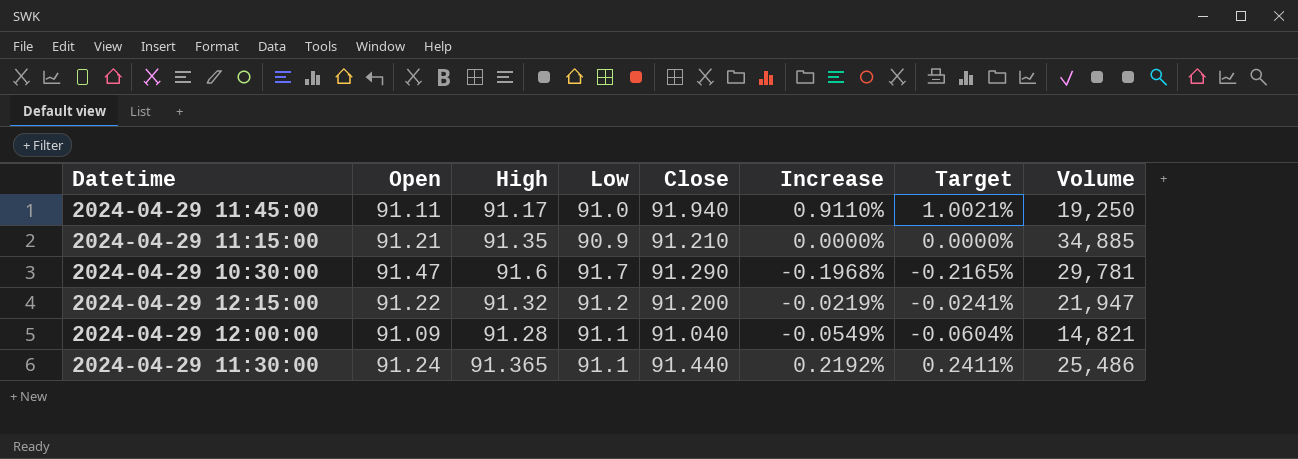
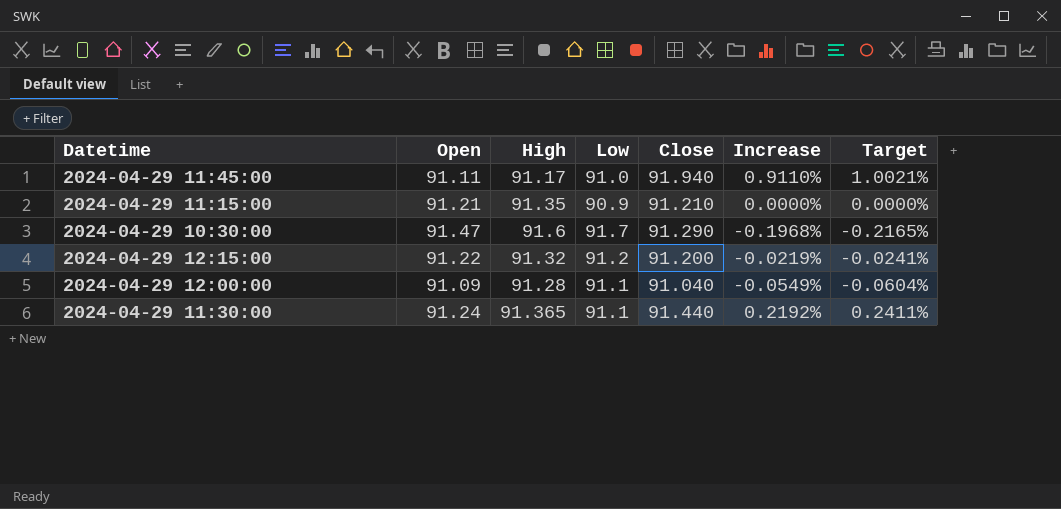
column Volume | position: 8 -> none

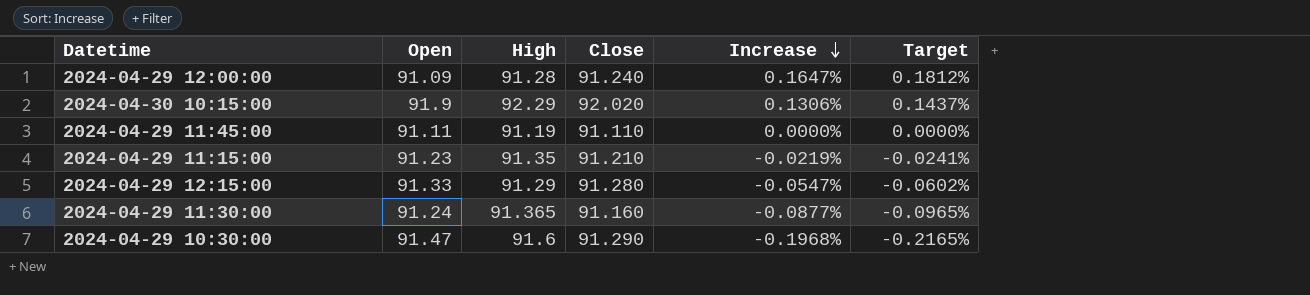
row order: none -> Increase descending
column Low | position: 4 -> none
2024-04-29 12:00:00 | Close: 91.040 -> 91.240
2024-04-29 12:00:00 | Increase: -0.0549% -> 0.1647%
2024-04-29 12:00:00 | Target: -0.0604% -> 0.1812%
row 2024-04-30 10:15:00: none -> 91.9 | 92.29 | 92.020 | 0.1306% | 0.1437%
2024-04-29 11:45:00 | High: 91.17 -> 91.19
2024-04-29 11:45:00 | Close: 91.940 -> 91.110
2024-04-29 11:45:00 | Increase: 0.9110% -> 0.0000%
2024-04-29 11:45:00 | Target: 1.0021% -> 0.0000%
2024-04-29 11:15:00 | Open: 91.21 -> 91.23
2024-04-29 11:15:00 | Increase: 0.0000% -> -0.0219%
2024-04-29 11:15:00 | Target: 0.0000% -> -0.0241%
2024-04-29 12:15:00 | Open: 91.22 -> 91.33
2024-04-29 12:15:00 | High: 91.32 -> 91.29
2024-04-29 12:15:00 | Close: 91.200 -> 91.280
2024-04-29 12:15:00 | Increase: -0.0219% -> -0.0547%
2024-04-29 12:15:00 | Target: -0.0241% -> -0.0602%
2024-04-29 11:30:00 | Close: 91.440 -> 91.160
2024-04-29 11:30:00 | Increase: 0.2192% -> -0.0877%
2024-04-29 11:30:00 | Target: 0.2411% -> -0.0965%

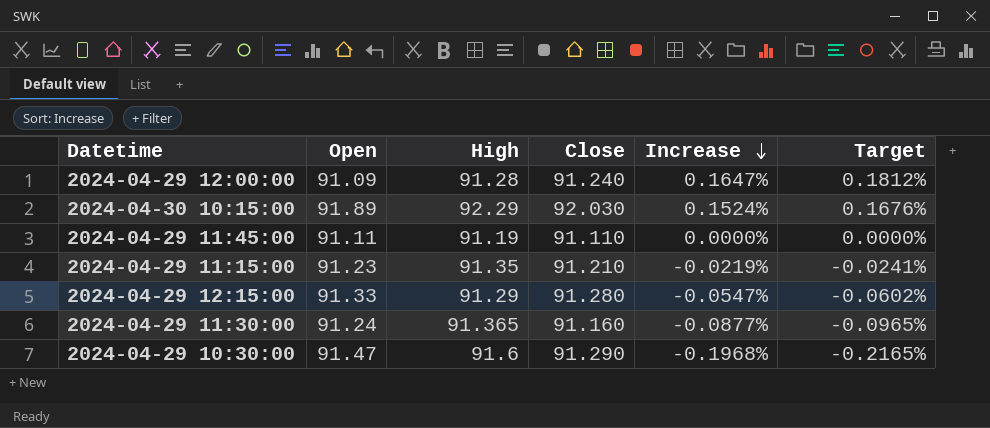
2024-04-30 10:15:00 | Open: 91.9 -> 91.89
2024-04-30 10:15:00 | Close: 92.020 -> 92.030
2024-04-30 10:15:00 | Increase: 0.1306% -> 0.1524%
2024-04-30 10:15:00 | Target: 0.1437% -> 0.1676%

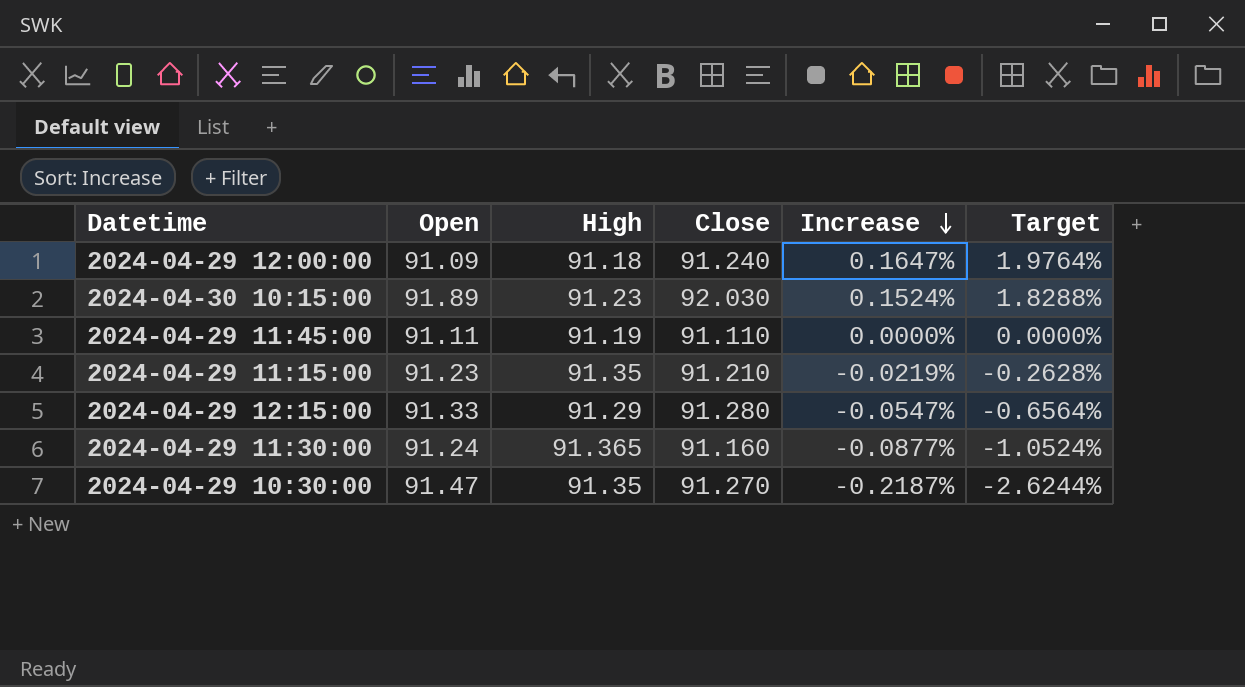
column Target | formula: [Increase] * 1.1 -> [Increase] * 12
2024-04-29 12:00:00 | High: 91.28 -> 91.18
2024-04-30 10:15:00 | High: 92.29 -> 91.23
2024-04-29 10:30:00 | High: 91.6 -> 91.35
2024-04-29 10:30:00 | Close: 91.290 -> 91.270
2024-04-29 10:30:00 | Increase: -0.1968% -> -0.2187%

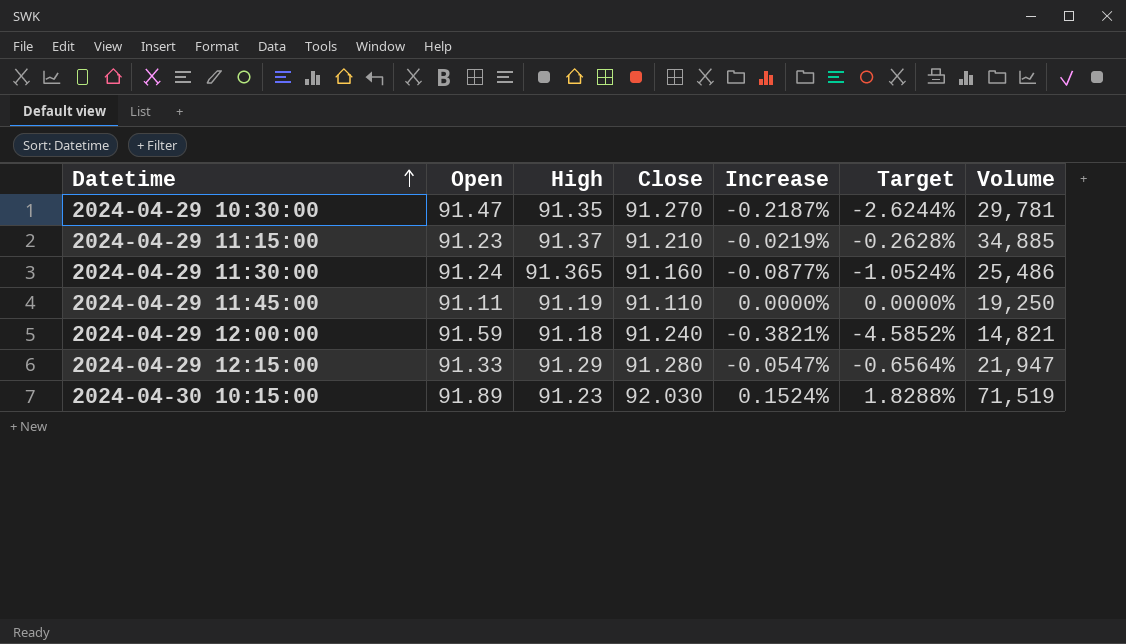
row order: Increase descending -> Datetime ascending
column Volume | position: none -> 7
2024-04-29 11:15:00 | High: 91.35 -> 91.37
2024-04-29 12:00:00 | Open: 91.09 -> 91.59
2024-04-29 12:00:00 | Increase: 0.1647% -> -0.3821%
2024-04-29 12:00:00 | Target: 1.9764% -> -4.5852%

